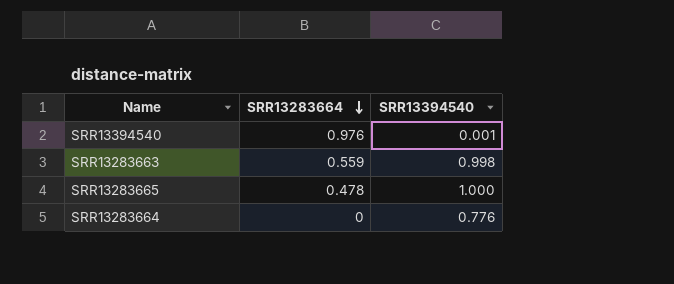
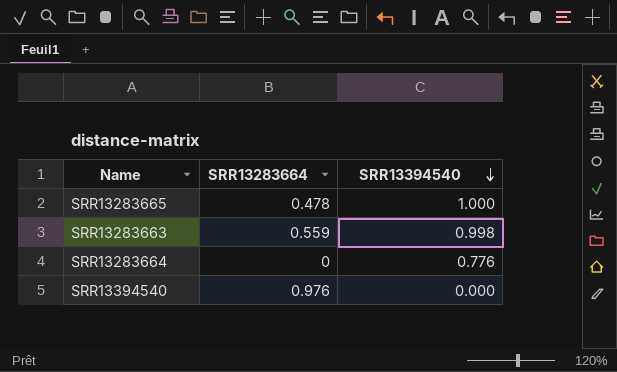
row order: SRR13283664 descending -> SRR13394540 descending
SRR13394540 | SRR13394540: 0.001 -> 0.000

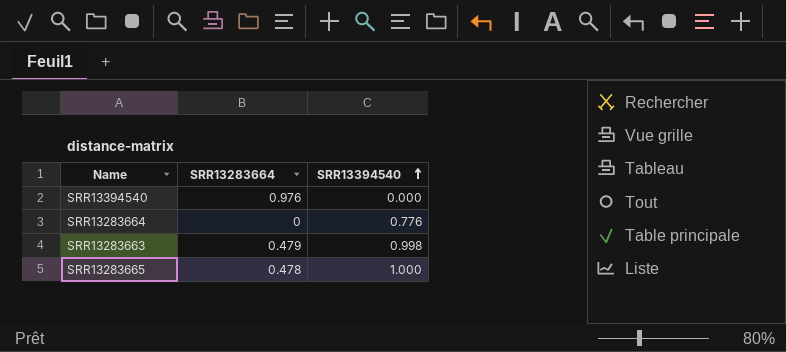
row order: SRR13394540 descending -> SRR13394540 ascending
SRR13283663 | SRR13283664: 0.559 -> 0.479

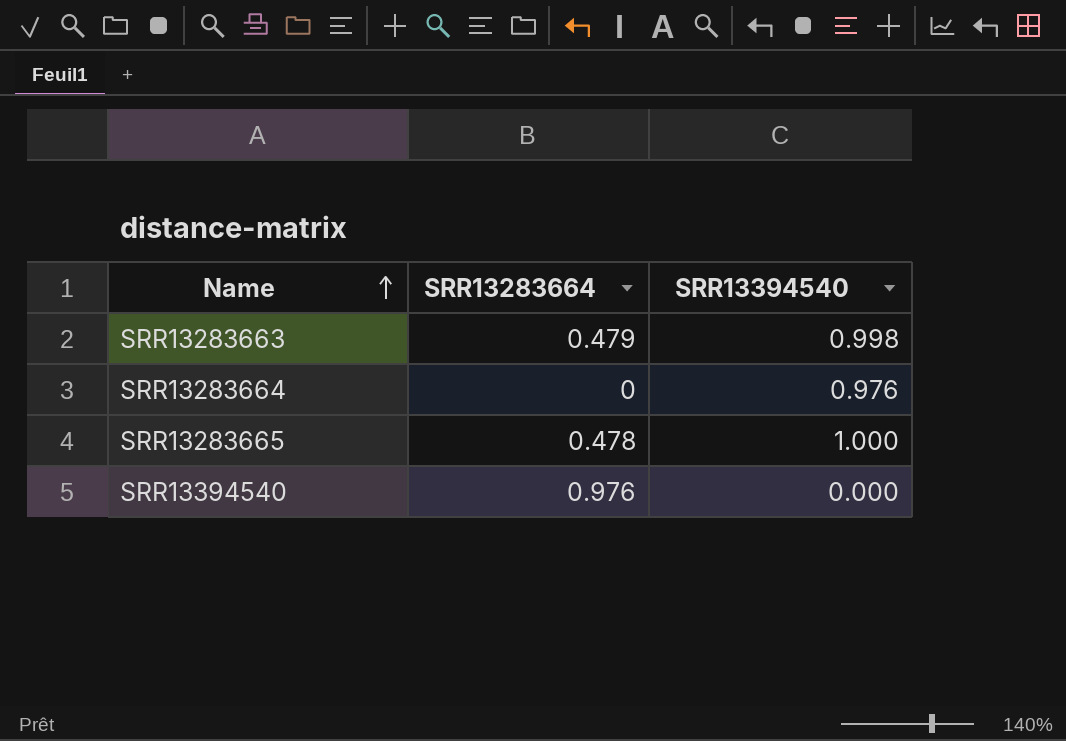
row order: SRR13394540 ascending -> Name ascending
SRR13283664 | SRR13394540: 0.776 -> 0.976

